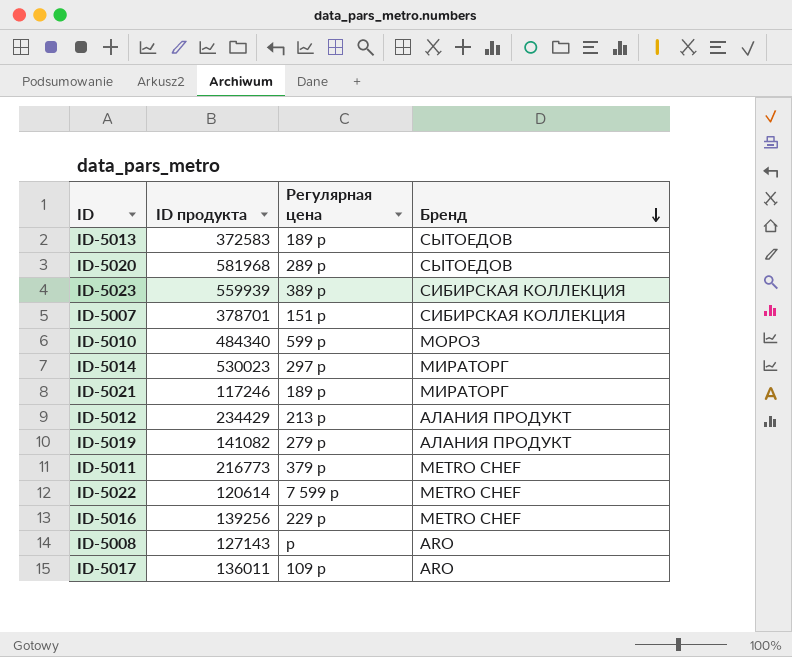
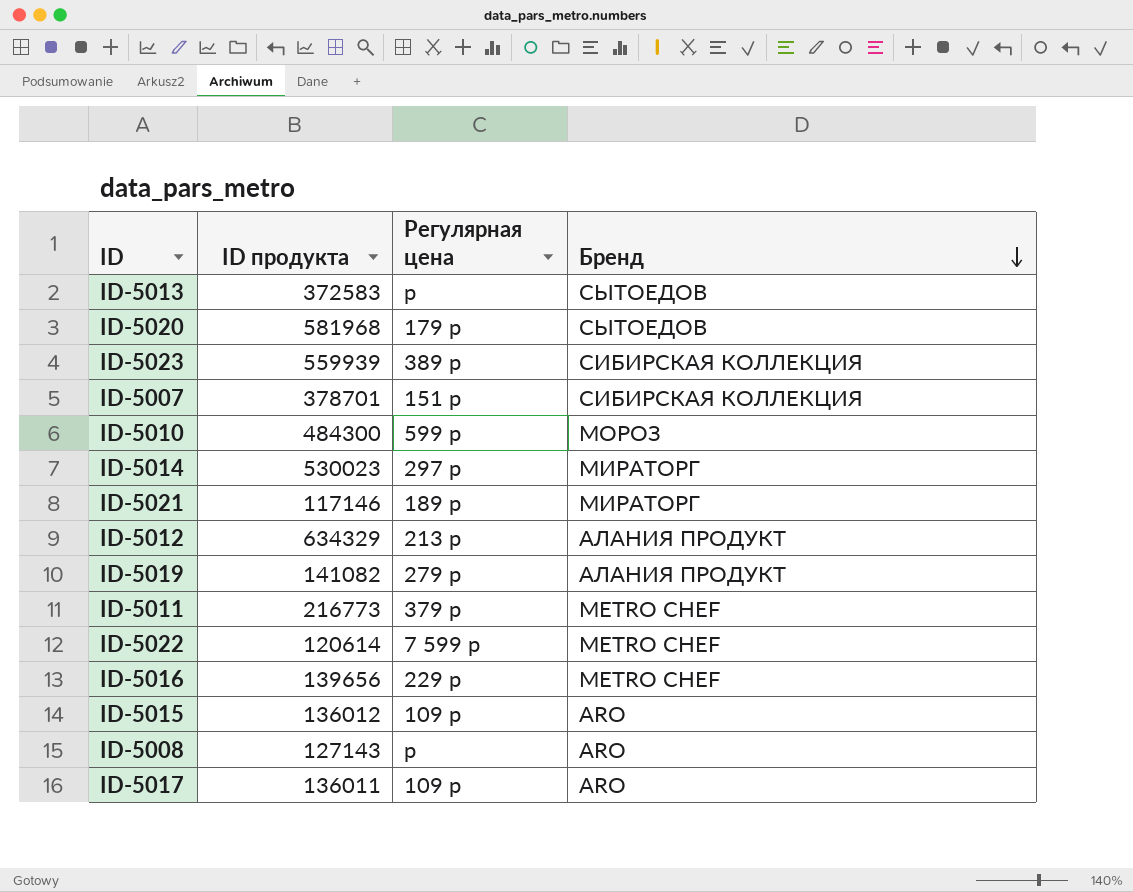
ID-5013 | Регулярная цена: 189 р -> р
ID-5020 | Регулярная цена: 289 р -> 179 р
ID-5010 | ID продукта: 484340 -> 484300
ID-5021 | ID продукта: 117246 -> 117146
ID-5012 | ID продукта: 234429 -> 634329
ID-5016 | ID продукта: 139256 -> 139656
row ID-5015: none -> 136012 | 109 р | ARO

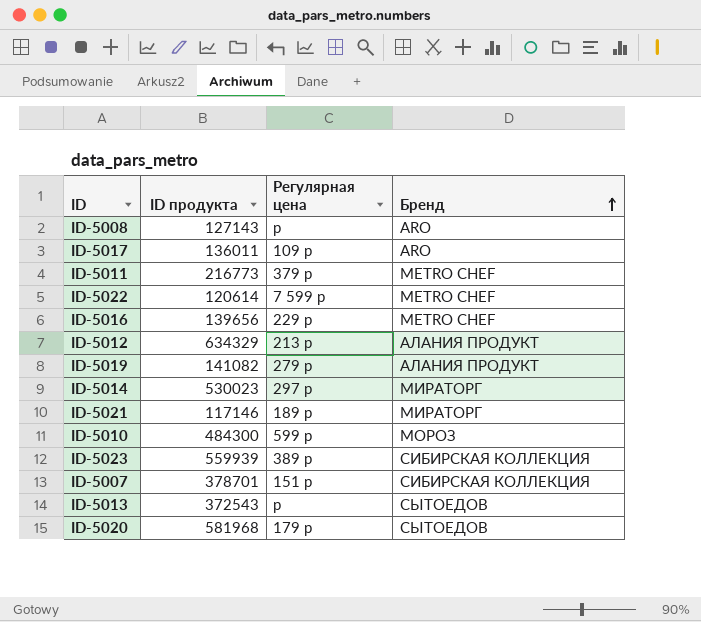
row order: Бренд descending -> Бренд ascending
row ID-5015: 136012 | 109 р | ARO -> none
ID-5013 | ID продукта: 372583 -> 372543

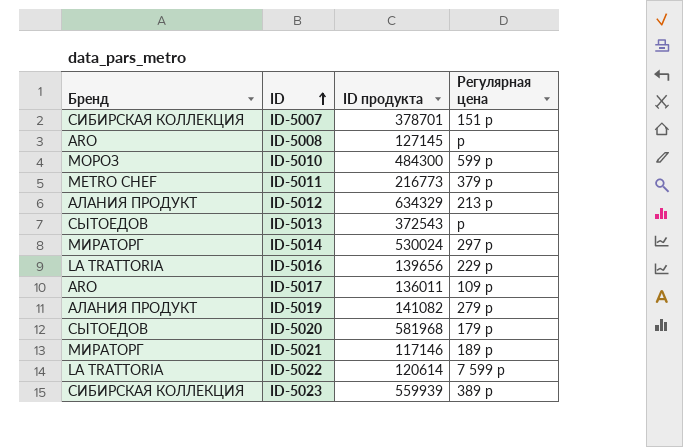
row order: Бренд ascending -> ID ascending
column Бренд | position: 4 -> 1
ID-5008 | ID продукта: 127143 -> 127145
ID-5014 | ID продукта: 530023 -> 530024
ID-5016 | Бренд: METRO CHEF -> LA TRATTORIA
ID-5022 | Бренд: METRO CHEF -> LA TRATTORIA

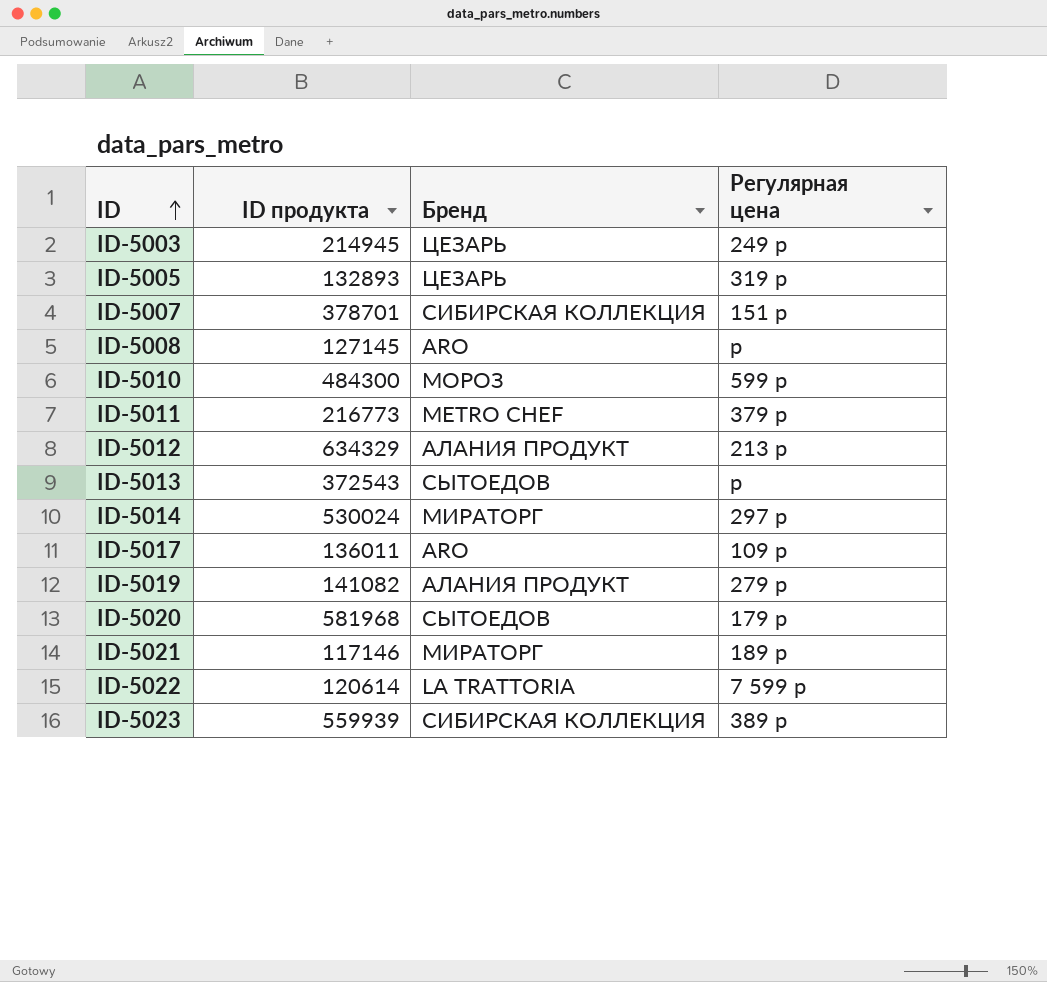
column Бренд | position: 1 -> 3
row ID-5016: LA TRATTORIA | 139656 | 229 р -> none
row ID-5003: none -> 214945 | ЦЕЗАРЬ | 249 р
row ID-5005: none -> 132893 | ЦЕЗАРЬ | 319 р

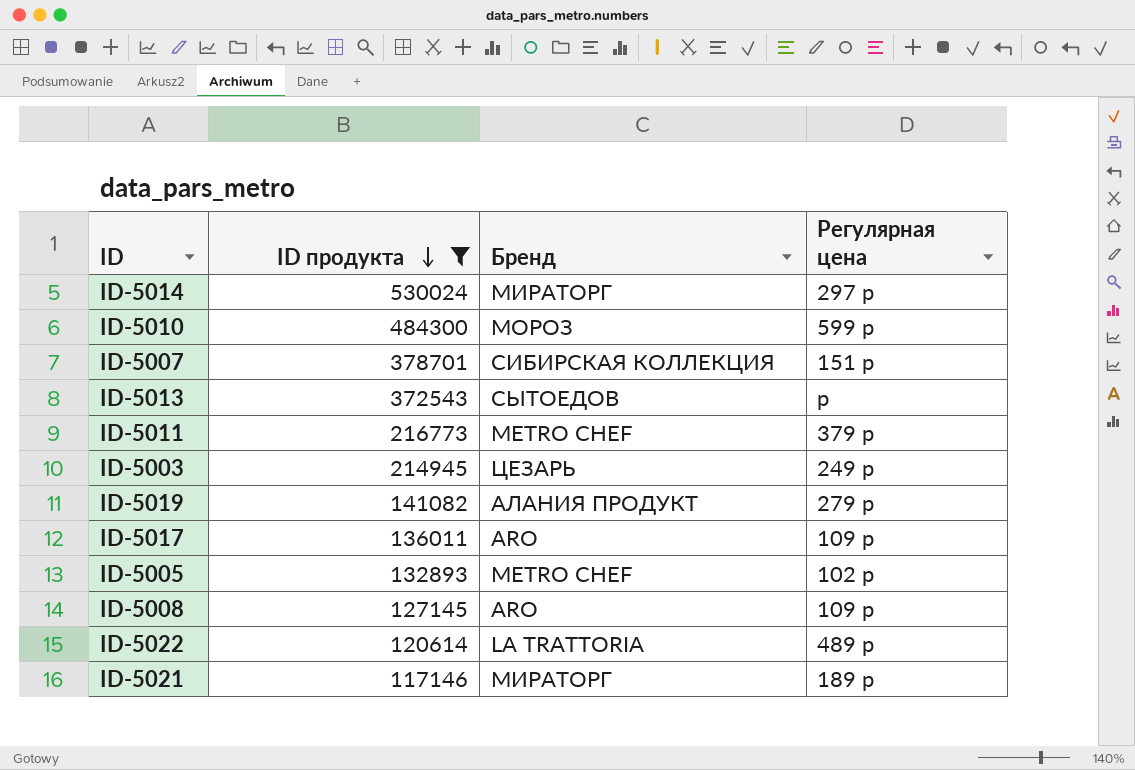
filter: none -> ID продукта <= 530024
row order: ID ascending -> ID продукта descending
ID-5005 | Бренд: ЦЕЗАРЬ -> METRO CHEF
ID-5005 | Регулярная цена: 319 р -> 102 р
ID-5008 | Регулярная цена: р -> 109 р
ID-5022 | Регулярная цена: 7 599 р -> 489 р

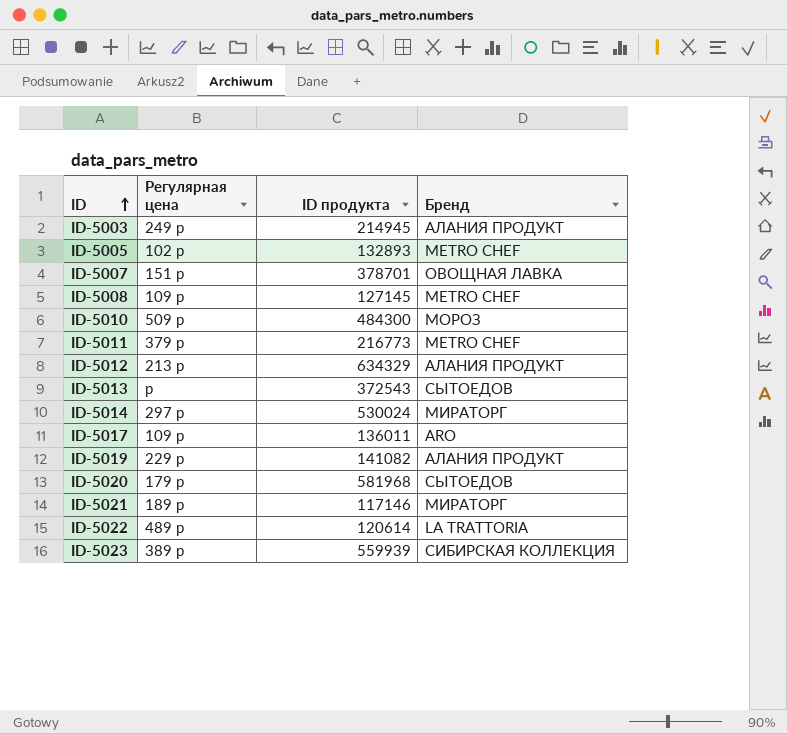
filter: ID продукта <= 530024 -> none
row order: ID продукта descending -> ID ascending
column Регулярная цена | position: 4 -> 2
ID-5003 | Бренд: ЦЕЗАРЬ -> АЛАНИЯ ПРОДУКТ
ID-5007 | Бренд: СИБИРСКАЯ КОЛЛЕКЦИЯ -> ОВОЩНАЯ ЛАВКА
ID-5008 | Бренд: ARO -> METRO CHEF
ID-5010 | Регулярная цена: 599 р -> 509 р
ID-5019 | Регулярная цена: 279 р -> 229 р

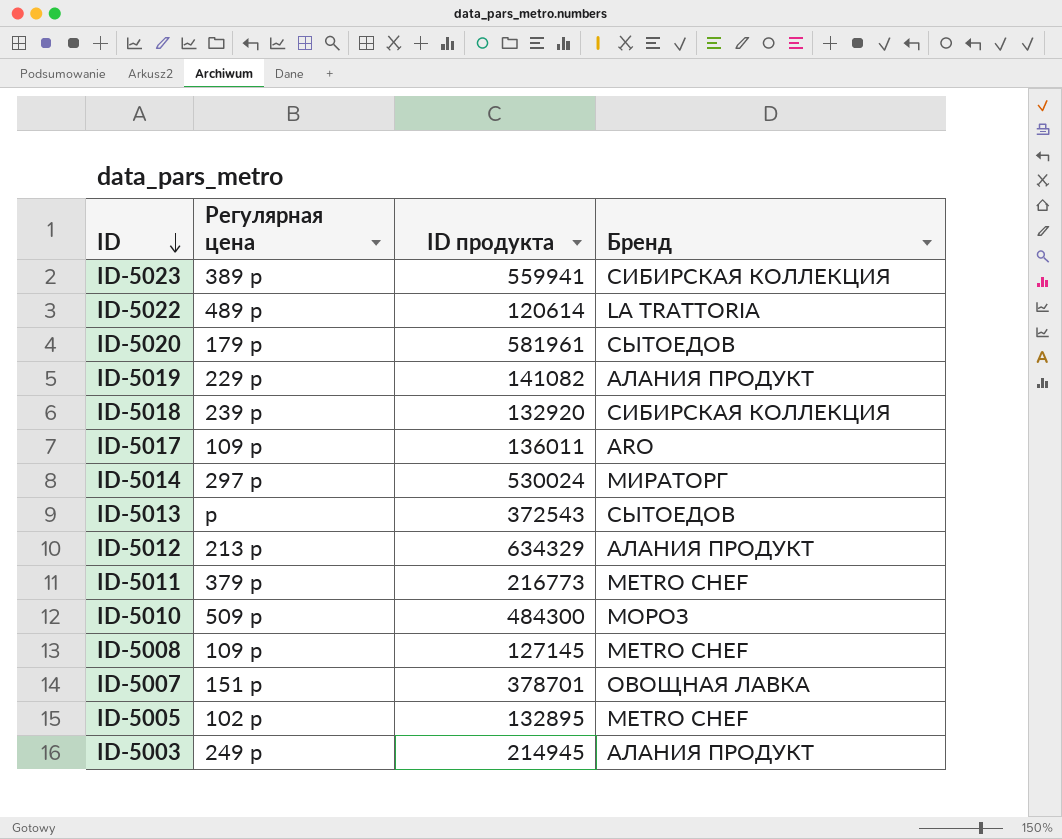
row order: ID ascending -> ID descending
row ID-5021: 189 р | 117146 | МИРАТОРГ -> none
ID-5023 | ID продукта: 559939 -> 559941
ID-5020 | ID продукта: 581968 -> 581961
row ID-5018: none -> 239 р | 132920 | СИБИРСКАЯ КОЛЛЕКЦИЯ
ID-5005 | ID продукта: 132893 -> 132895

